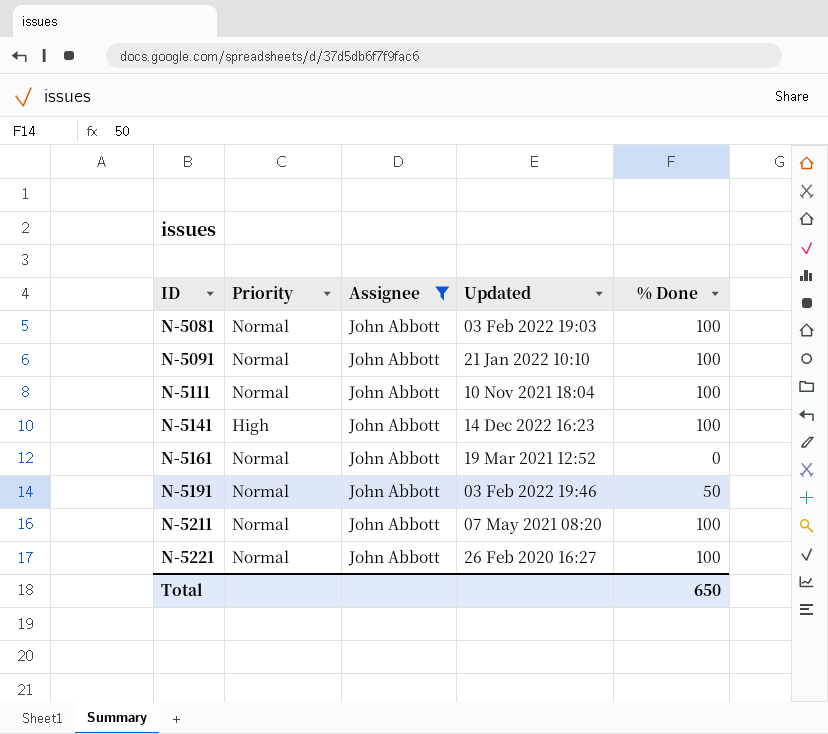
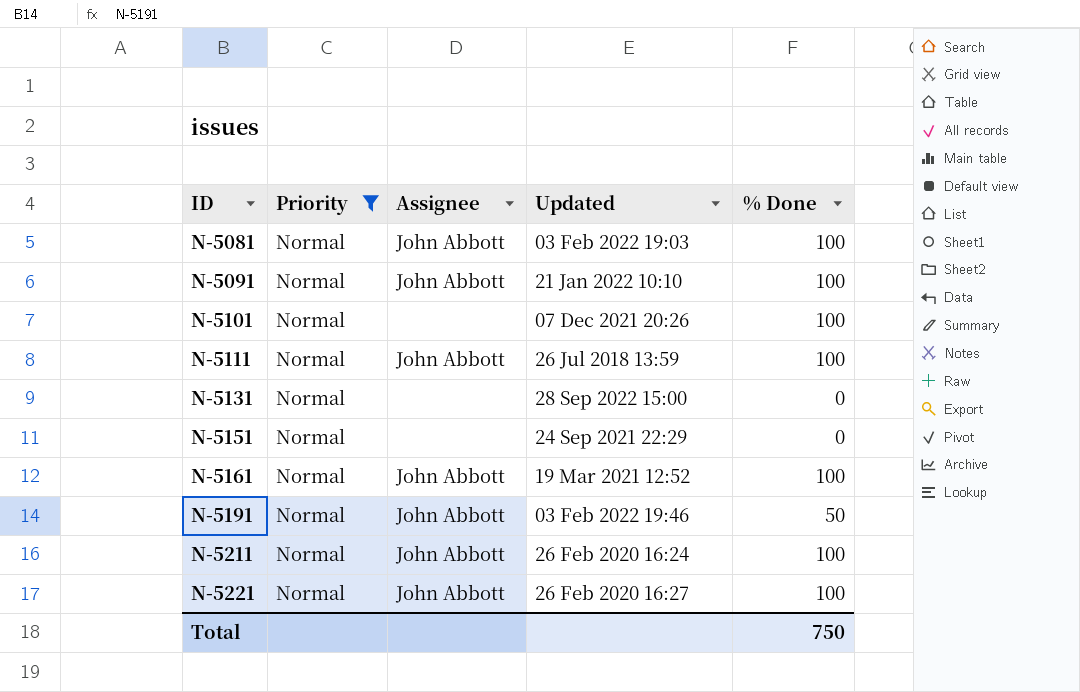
filter: Assignee = John Abbott -> Priority = Normal
N-5111 | Updated: 10 Nov 2021 18:04 -> 26 Jul 2018 13:59
N-5161 | % Done: 0 -> 100
N-5211 | Updated: 07 May 2021 08:20 -> 26 Feb 2020 16:24
Total | % Done: 650 -> 750

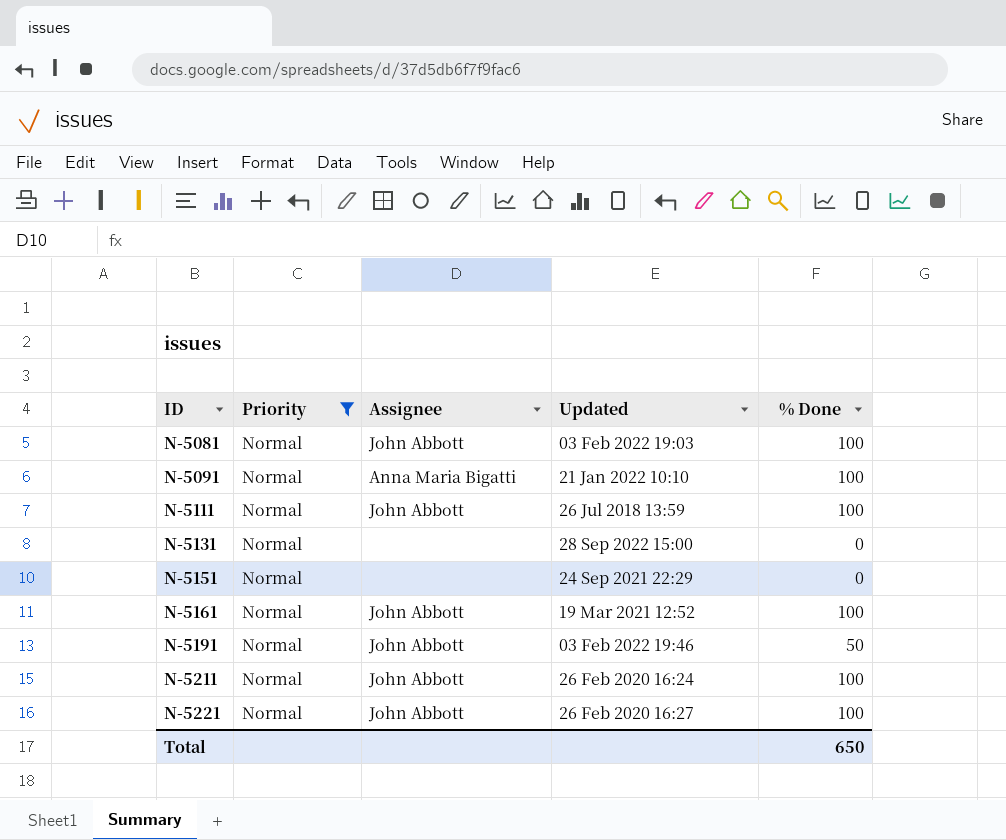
row N-5101: Normal | none | 07 Dec 2021 20:26 | 100 -> none
N-5091 | Assignee: John Abbott -> Anna Maria Bigatti
Total | % Done: 750 -> 650

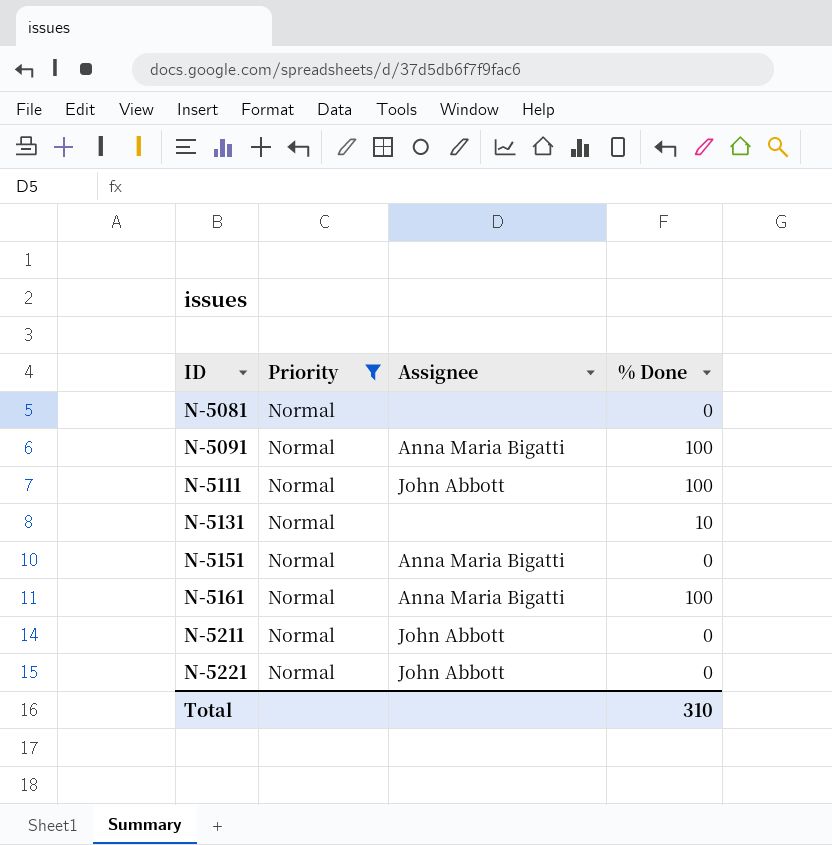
column Updated | position: 4 -> none
row N-5191: Normal | John Abbott | 03 Feb 2022 19:46 | 50 -> none
N-5081 | Assignee: John Abbott -> none
N-5081 | % Done: 100 -> 0
N-5131 | % Done: 0 -> 10
N-5151 | Assignee: none -> Anna Maria Bigatti
N-5161 | Assignee: John Abbott -> Anna Maria Bigatti
N-5211 | % Done: 100 -> 0
N-5221 | % Done: 100 -> 0
Total | % Done: 650 -> 310

